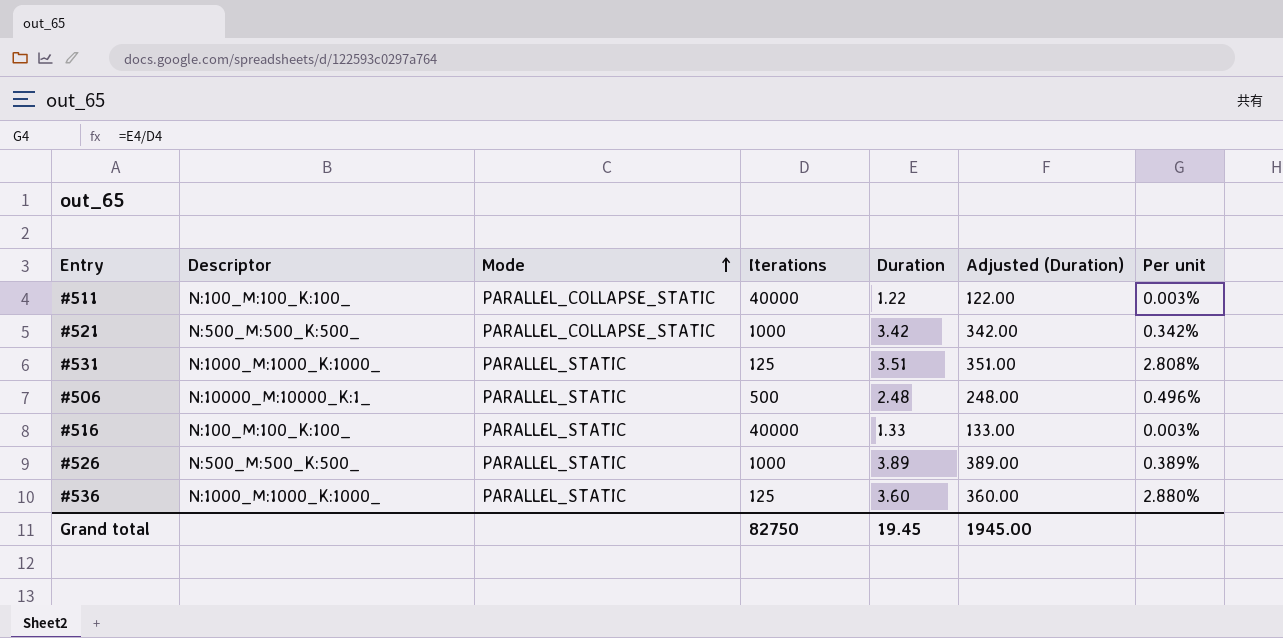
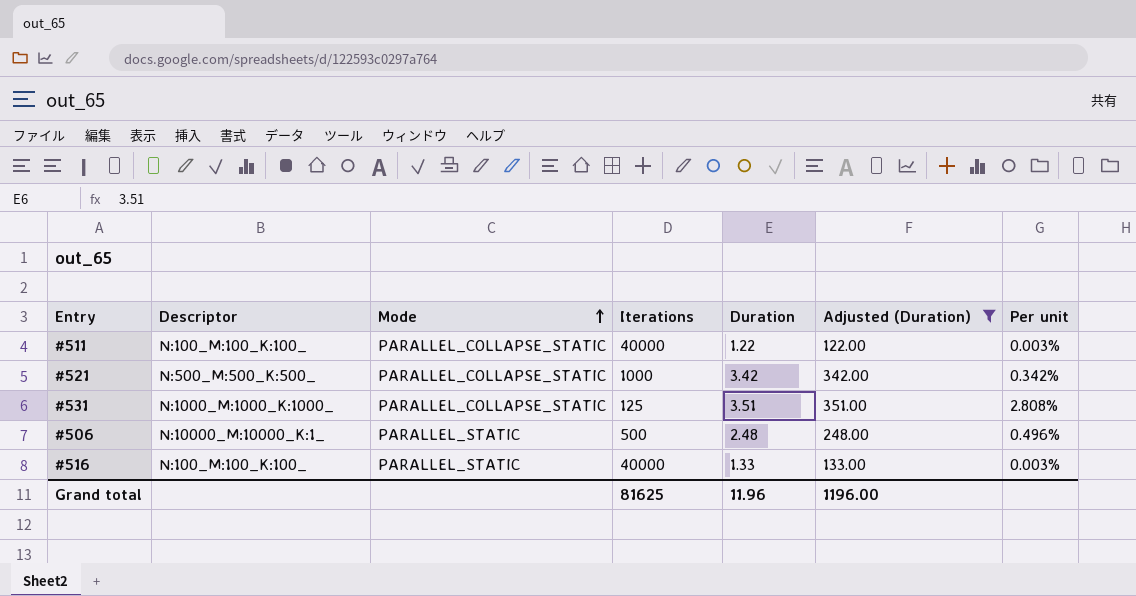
filter: none -> Adjusted (Duration) <= 351.00
#531 | Mode: PARALLEL_STATIC -> PARALLEL_COLLAPSE_STATIC
Grand total | Iterations: 82750 -> 81625
Grand total | Duration: 19.45 -> 11.96
Grand total | Adjusted (Duration): 1945.00 -> 1196.00

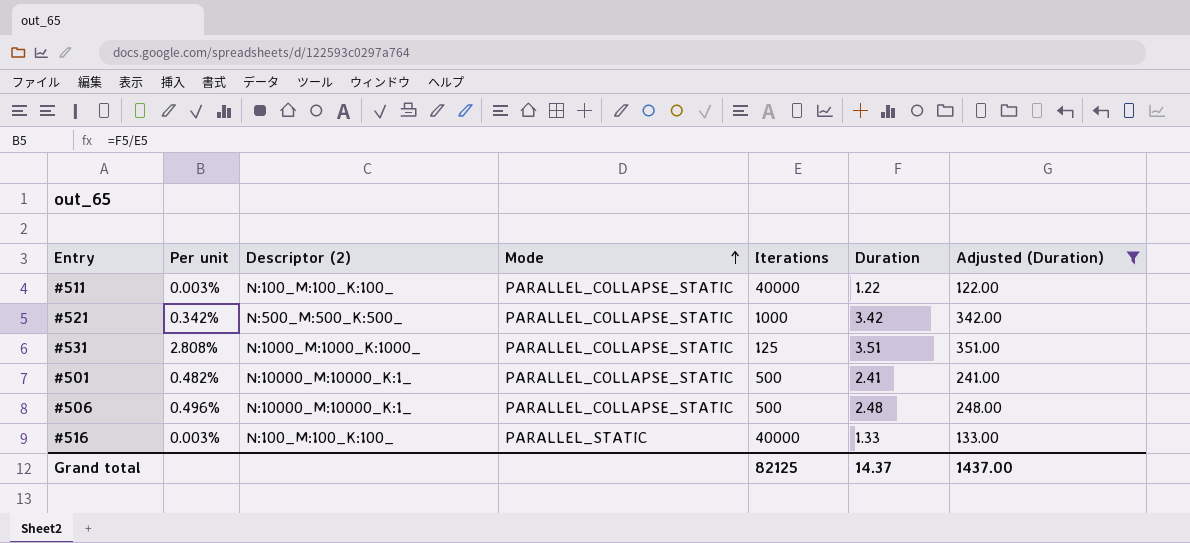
column Per unit | position: 7 -> 2
column name: Descriptor -> Descriptor (2)
row #501: none -> 0.482% | N:10000_M:10000_K:1_ | PARALLEL_COLLAPSE_STATIC | 500 | 2.41 | 241.00
#506 | Mode: PARALLEL_STATIC -> PARALLEL_COLLAPSE_STATIC
Grand total | Iterations: 81625 -> 82125
Grand total | Duration: 11.96 -> 14.37
Grand total | Adjusted (Duration): 1196.00 -> 1437.00

